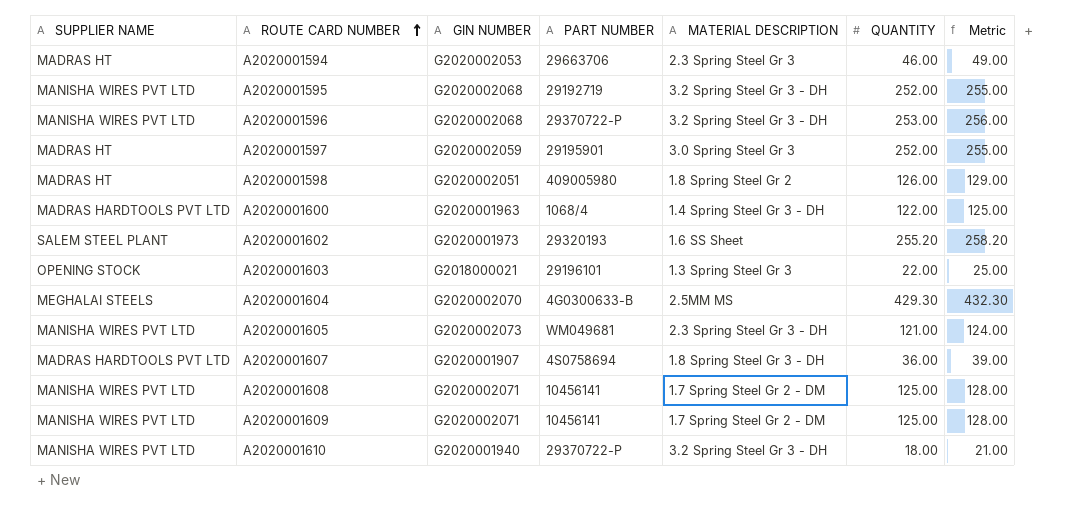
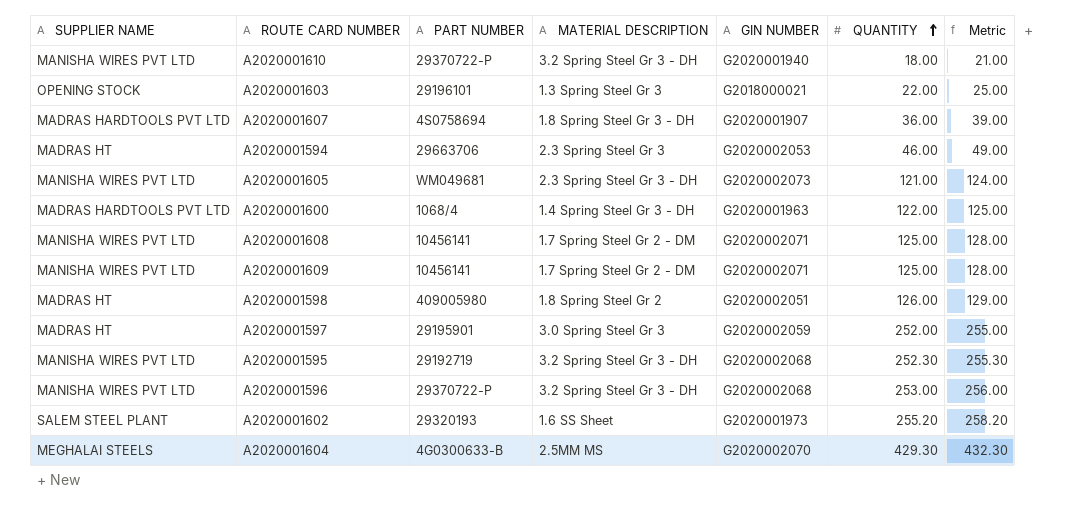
row order: ROUTE CARD NUMBER ascending -> QUANTITY ascending
column GIN NUMBER | position: 3 -> 5
A2020001595 | QUANTITY: 252.00 -> 252.30
A2020001595 | Metric: 255.00 -> 255.30

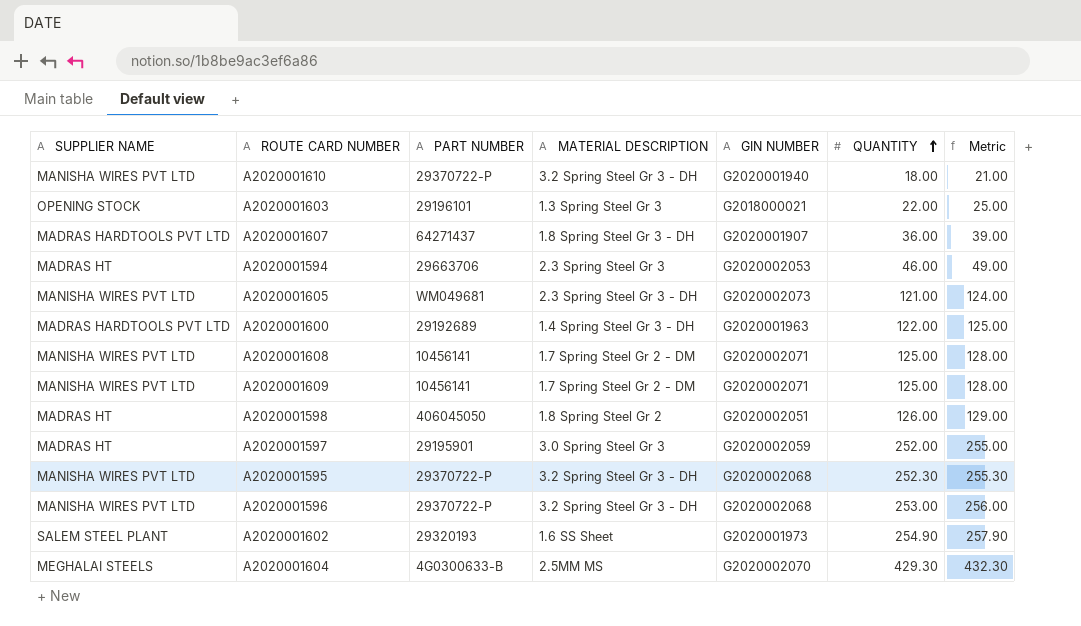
A2020001607 | PART NUMBER: 4S0758694 -> 64271437
A2020001600 | PART NUMBER: 1068/4 -> 29192689
A2020001598 | PART NUMBER: 409005980 -> 406045050
A2020001595 | PART NUMBER: 29192719 -> 29370722-P
A2020001602 | QUANTITY: 255.20 -> 254.90
A2020001602 | Metric: 258.20 -> 257.90

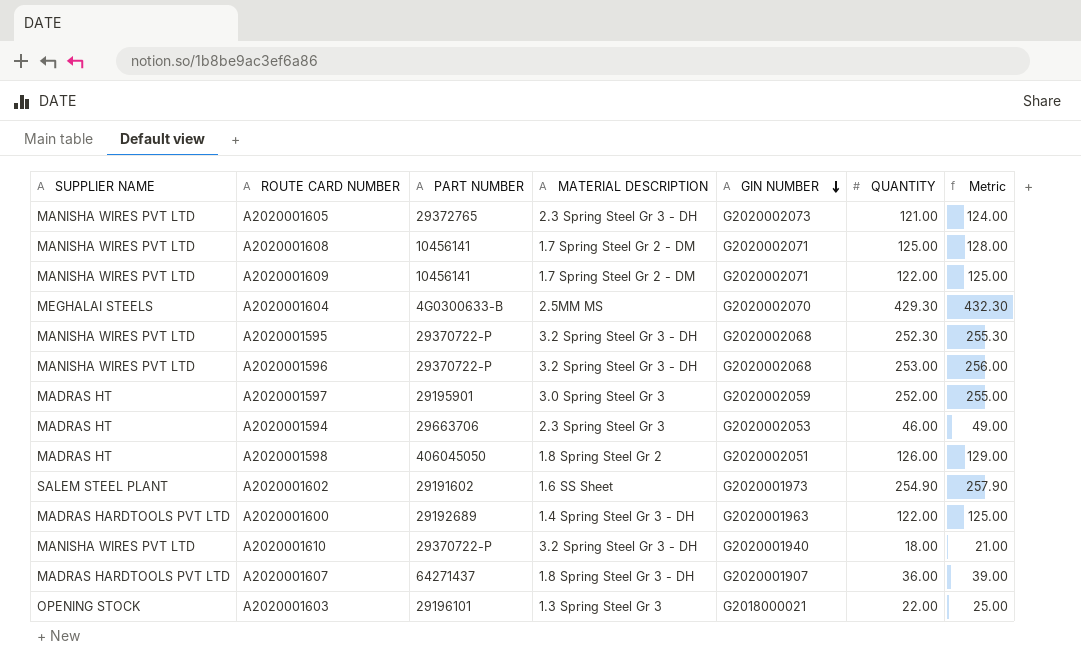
row order: QUANTITY ascending -> GIN NUMBER descending
A2020001605 | PART NUMBER: WM049681 -> 29372765
A2020001609 | QUANTITY: 125.00 -> 122.00
A2020001609 | Metric: 128.00 -> 125.00
A2020001602 | PART NUMBER: 29320193 -> 29191602

